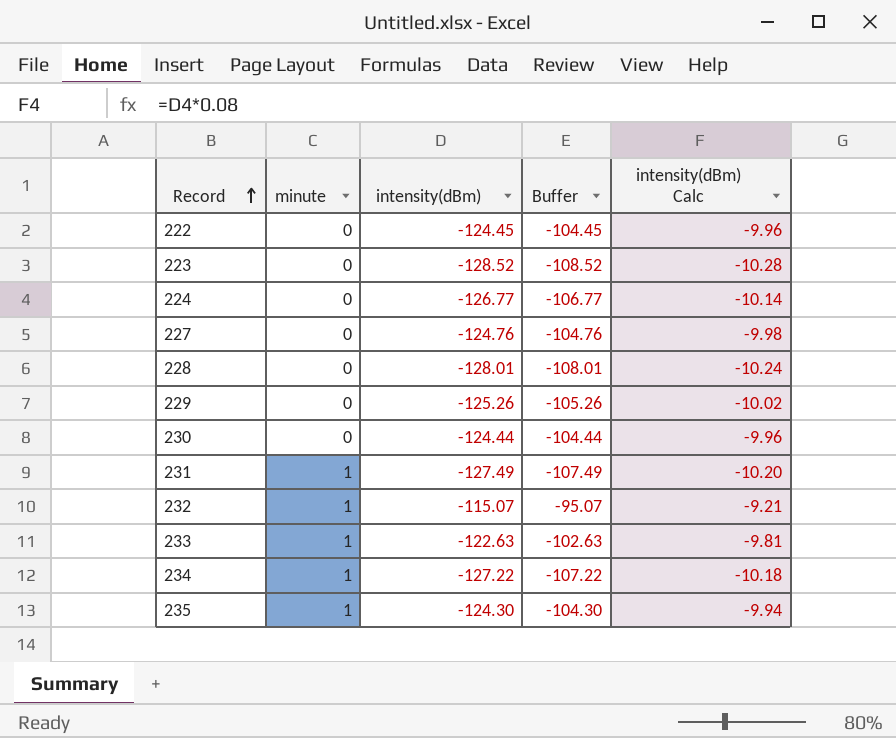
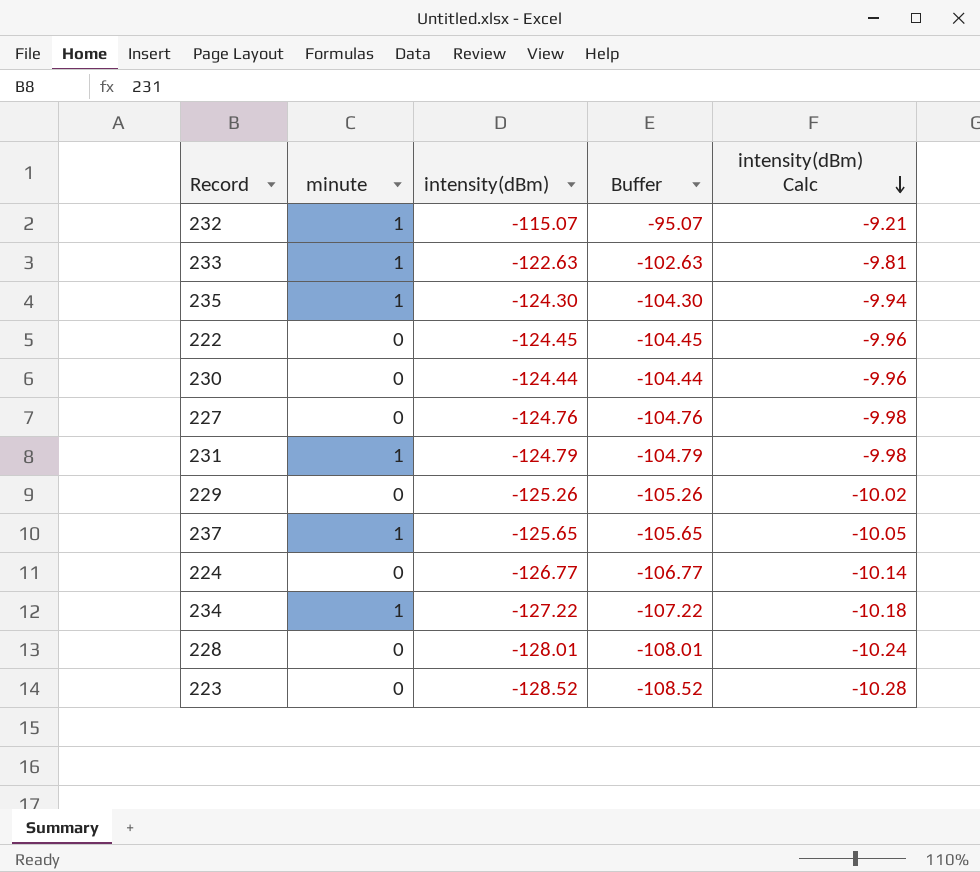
row order: Record ascending -> intensity(dBm) Calc descending
231 | intensity(dBm): -127.49 -> -124.79
231 | Buffer: -107.49 -> -104.79
231 | intensity(dBm) Calc: -10.20 -> -9.98
row 237: none -> 1 | -125.65 | -105.65 | -10.05

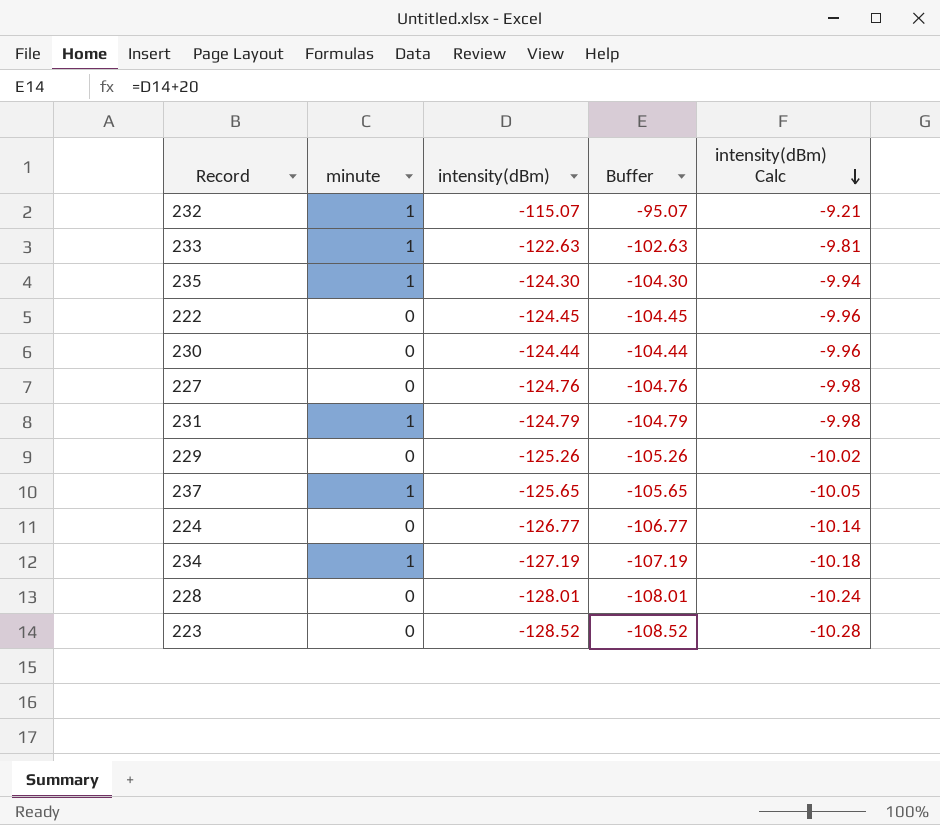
234 | intensity(dBm): -127.22 -> -127.19
234 | Buffer: -107.22 -> -107.19

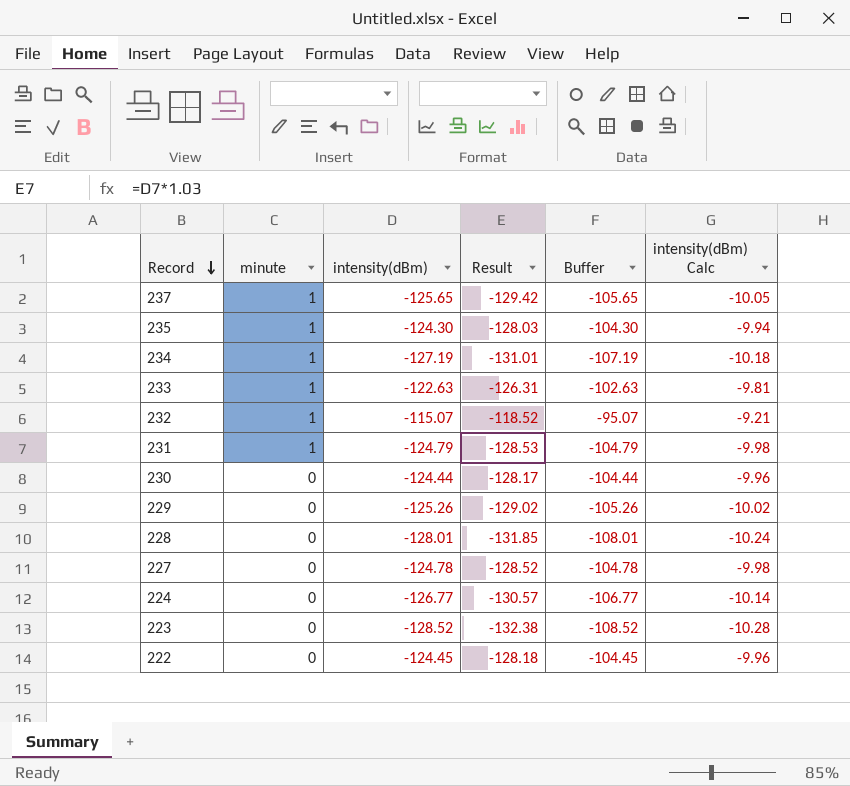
row order: intensity(dBm) Calc descending -> Record descending
column Result | formula: none -> [intensity(dBm)] * 1.03
227 | intensity(dBm): -124.76 -> -124.78
227 | Buffer: -104.76 -> -104.78

